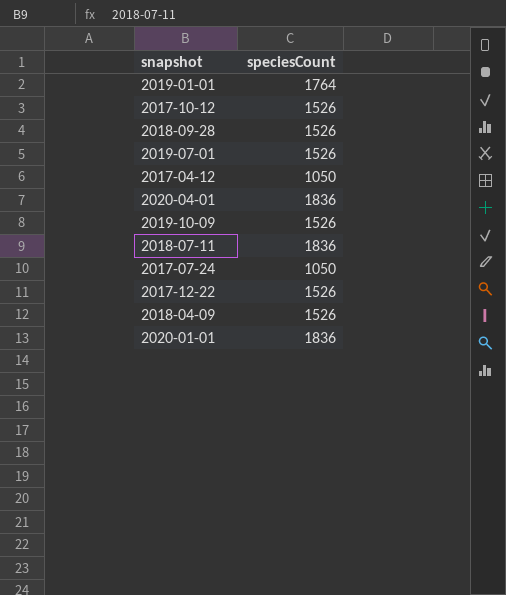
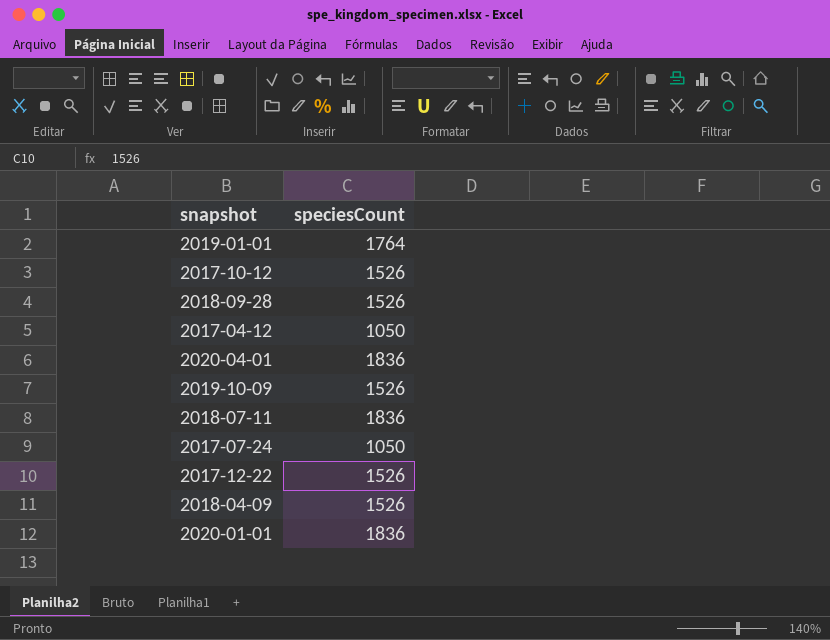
row 2019-07-01: 1526 -> none

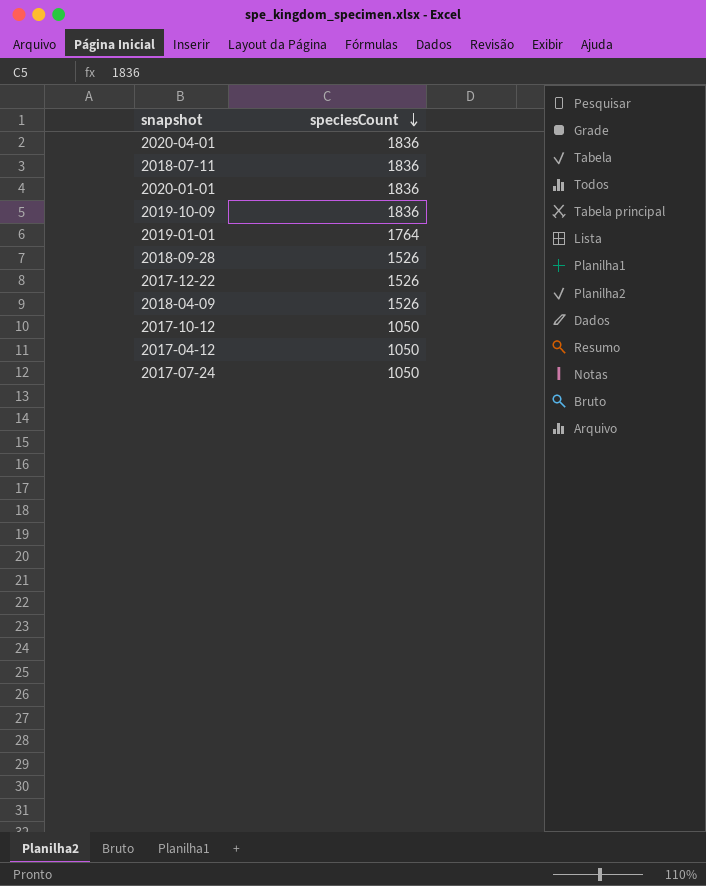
row order: none -> speciesCount descending
2019-10-09 | speciesCount: 1526 -> 1836
2017-10-12 | speciesCount: 1526 -> 1050

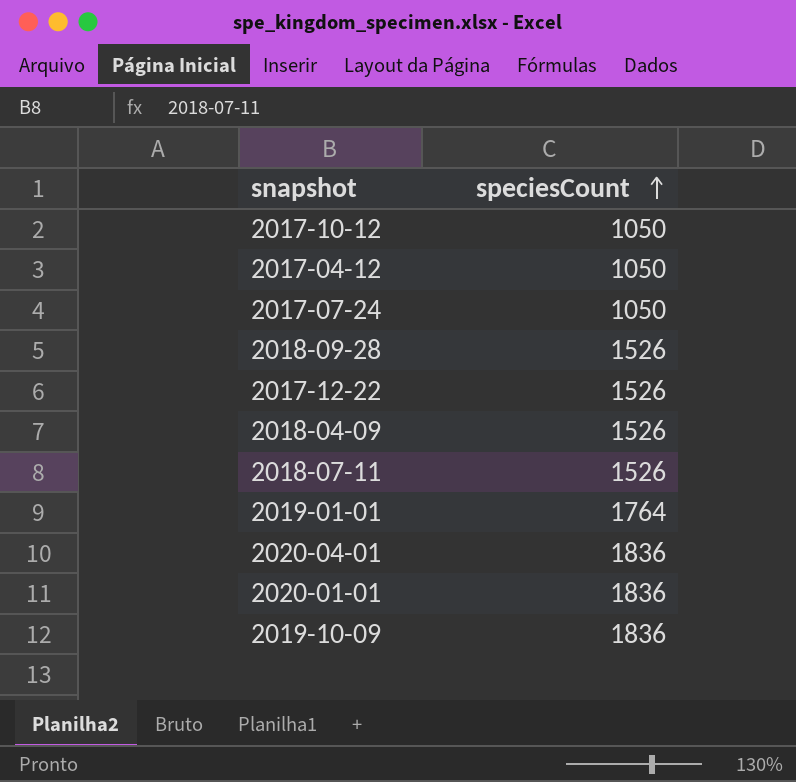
row order: speciesCount descending -> speciesCount ascending
2018-07-11 | speciesCount: 1836 -> 1526

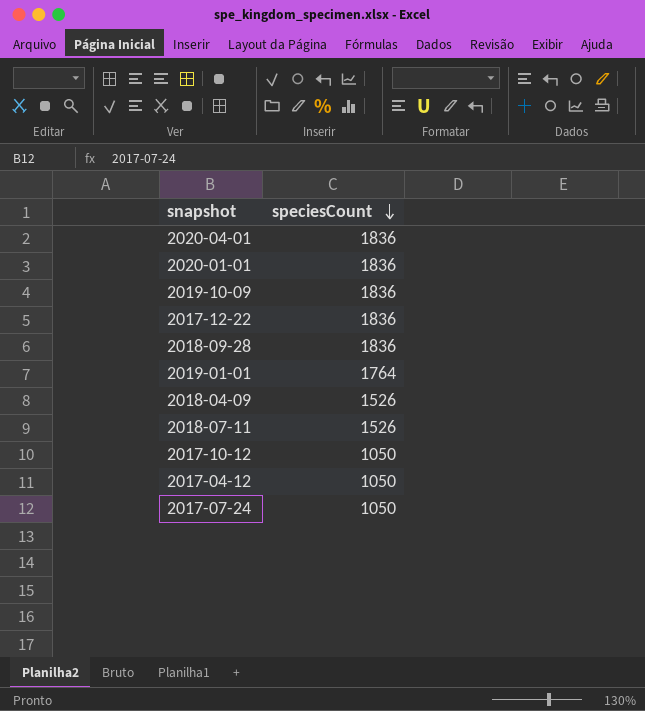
row order: speciesCount ascending -> speciesCount descending
2017-12-22 | speciesCount: 1526 -> 1836
2018-09-28 | speciesCount: 1526 -> 1836

